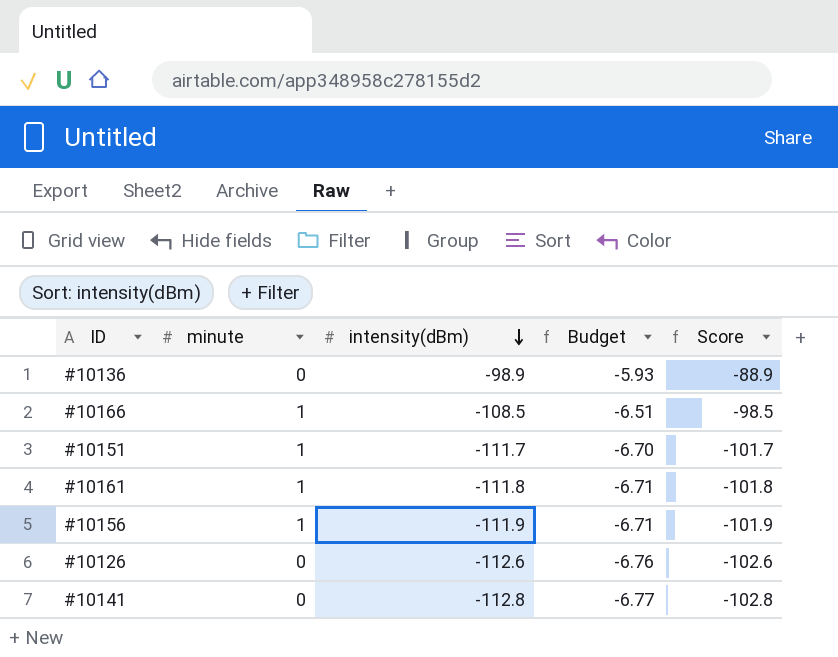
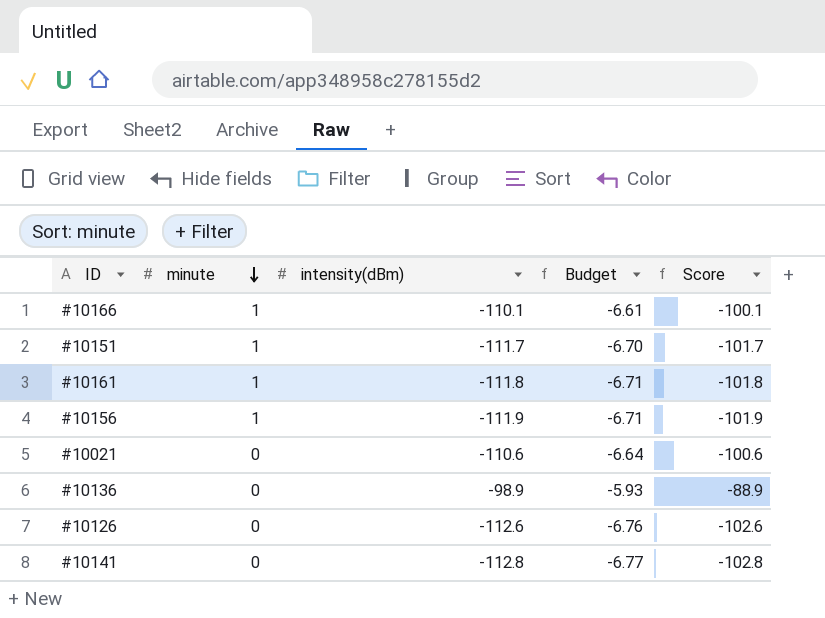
row order: intensity(dBm) descending -> minute descending
#10166 | intensity(dBm): -108.5 -> -110.1
#10166 | Budget: -6.51 -> -6.61
#10166 | Score: -98.5 -> -100.1
row #10021: none -> 0 | -110.6 | -6.64 | -100.6

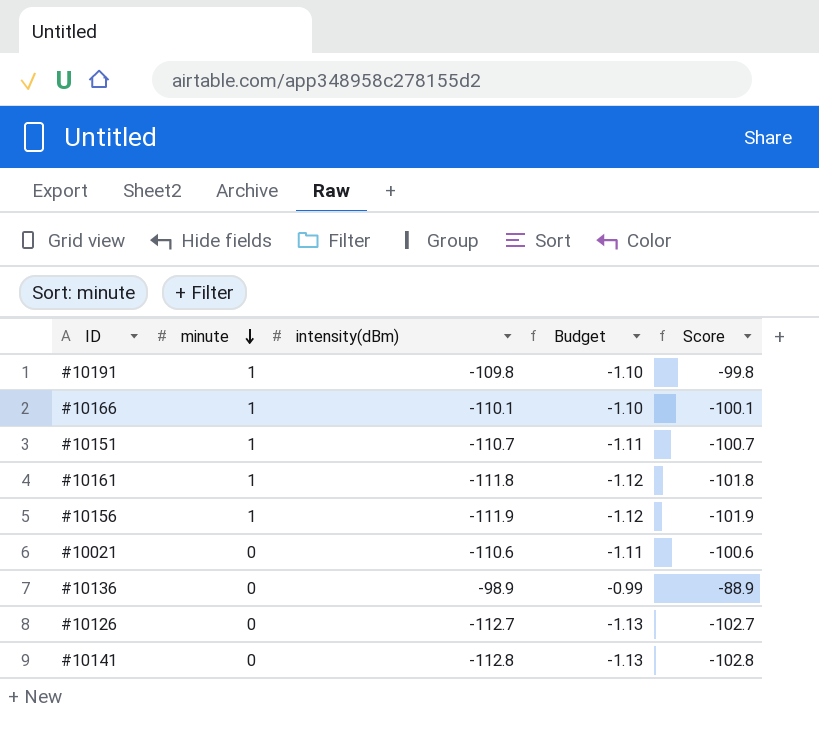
column Budget | formula: [intensity(dBm)] * 0.06 -> [intensity(dBm)] * 0.01
row #10191: none -> 1 | -109.8 | -1.10 | -99.8
#10151 | intensity(dBm): -111.7 -> -110.7
#10151 | Score: -101.7 -> -100.7
#10126 | intensity(dBm): -112.6 -> -112.7
#10126 | Score: -102.6 -> -102.7

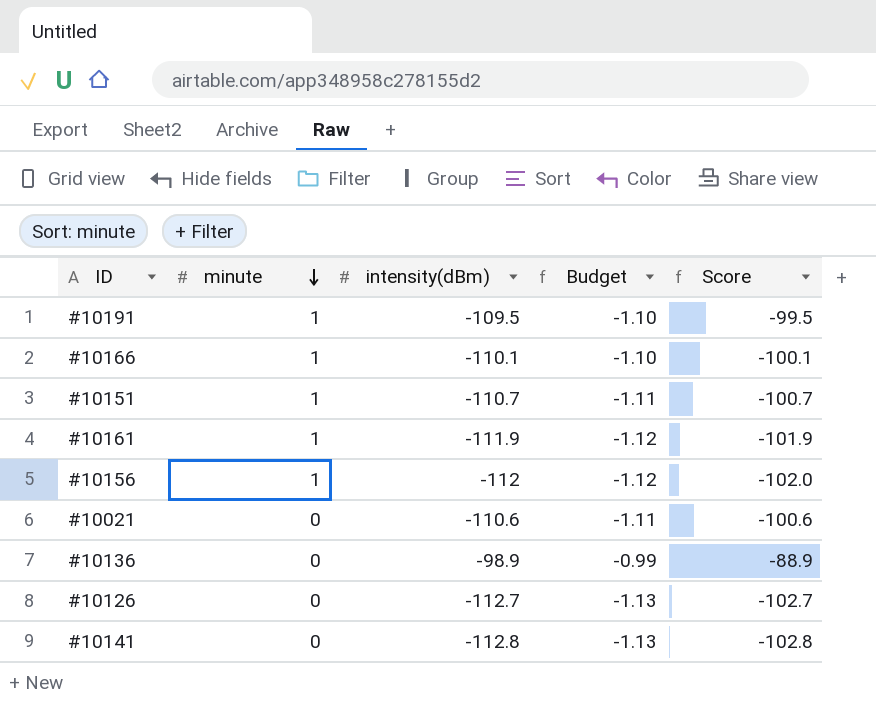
#10191 | intensity(dBm): -109.8 -> -109.5
#10191 | Score: -99.8 -> -99.5
#10161 | intensity(dBm): -111.8 -> -111.9
#10161 | Score: -101.8 -> -101.9
#10156 | intensity(dBm): -111.9 -> -112
#10156 | Score: -101.9 -> -102.0

